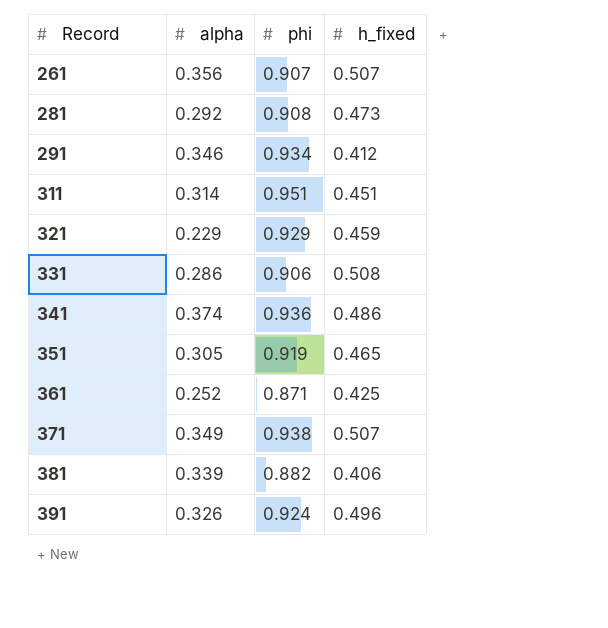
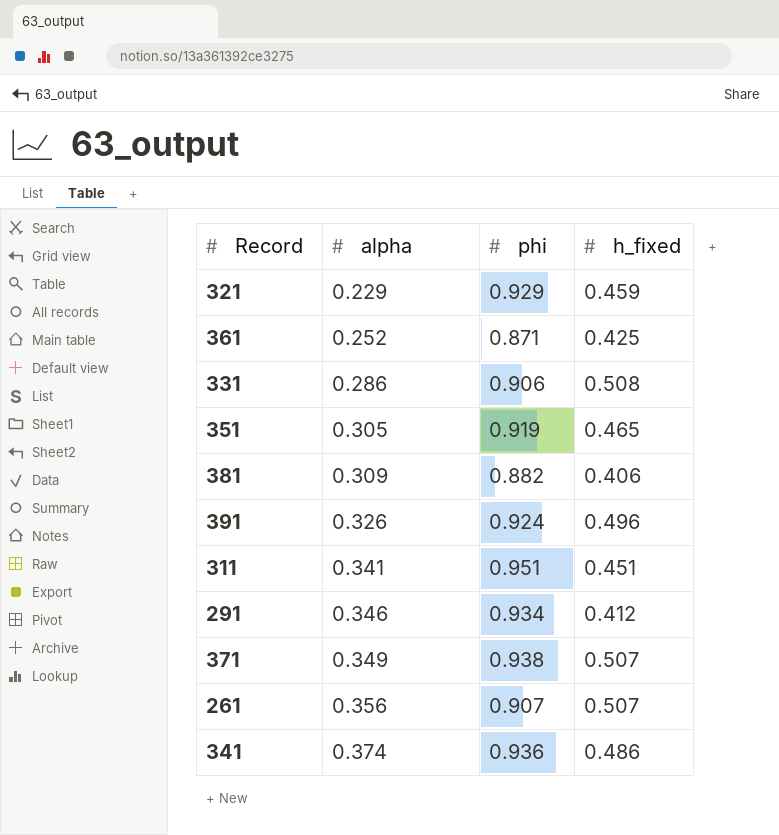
row order: Record ascending -> alpha ascending
row 281: 0.292 | 0.908 | 0.473 -> none
381 | alpha: 0.339 -> 0.309
311 | alpha: 0.314 -> 0.341

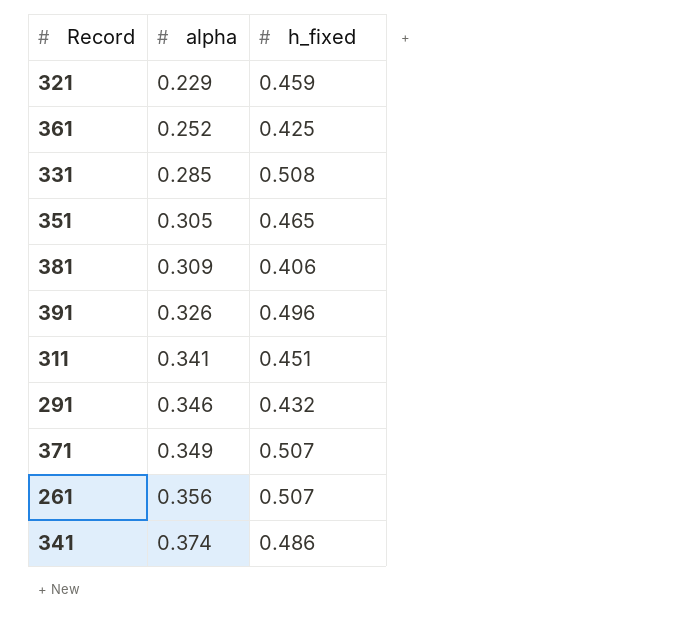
column phi | position: 3 -> none
331 | alpha: 0.286 -> 0.285
291 | h_fixed: 0.412 -> 0.432

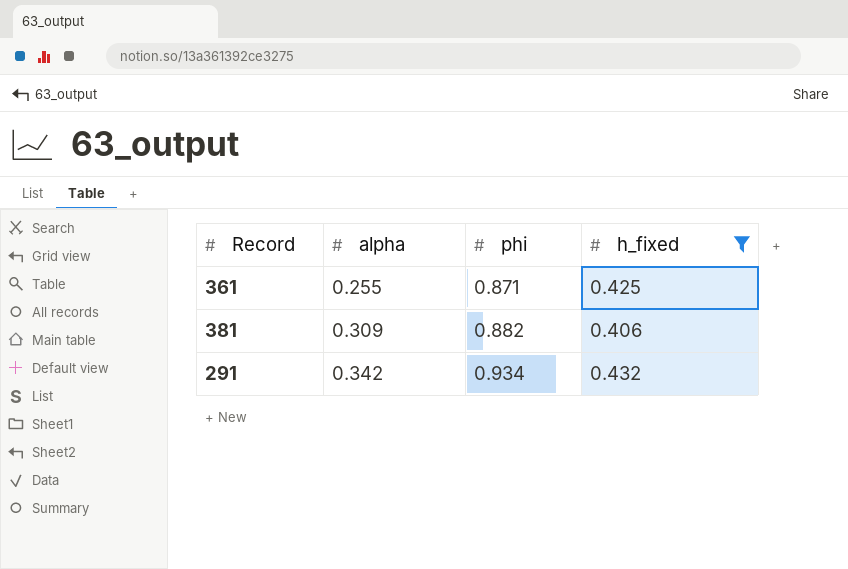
filter: none -> h_fixed <= 0.432
column phi | position: none -> 3
361 | alpha: 0.252 -> 0.255
291 | alpha: 0.346 -> 0.342

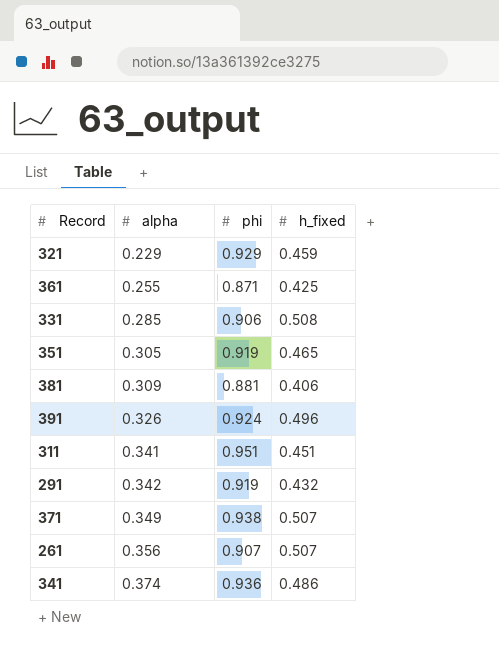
filter: h_fixed <= 0.432 -> none
381 | phi: 0.882 -> 0.881
291 | phi: 0.934 -> 0.919

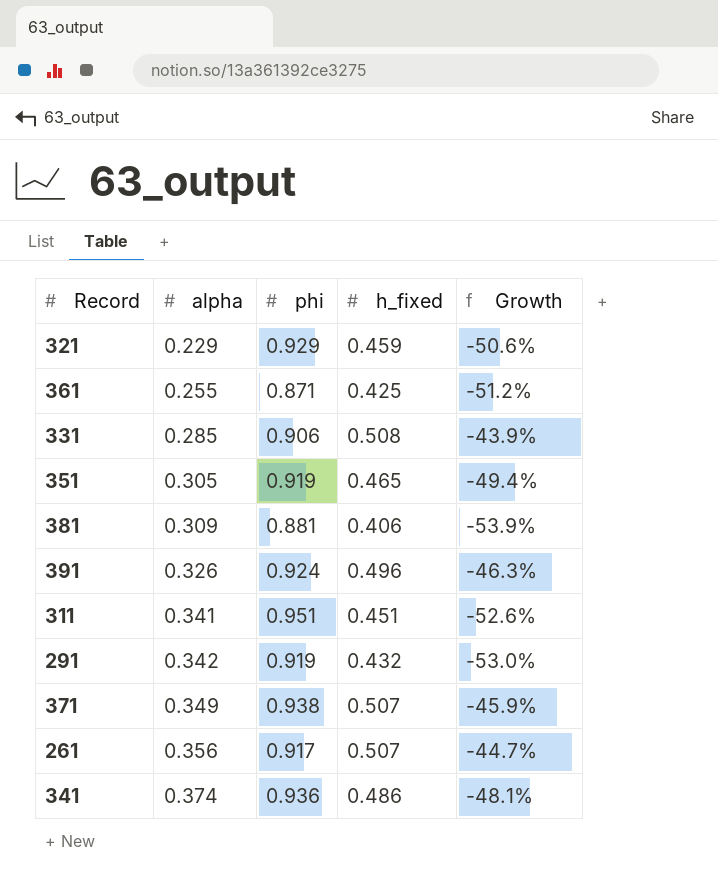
column Growth | formula: none -> ([h_fixed] - [phi]) / [phi]
261 | phi: 0.907 -> 0.917

